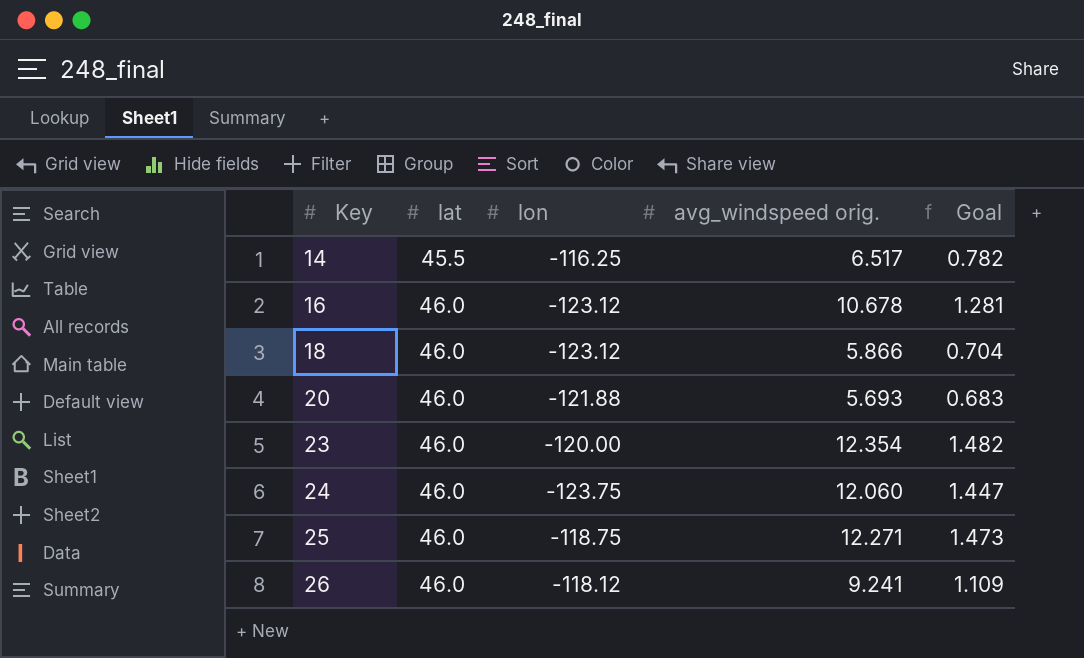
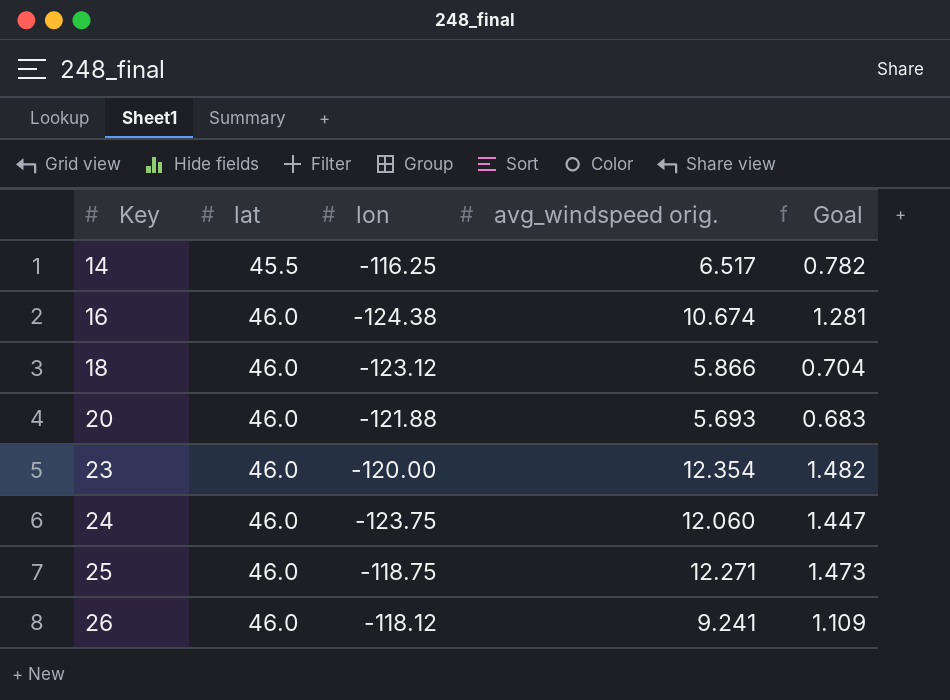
16 | lon: -123.12 -> -124.38
16 | avg_windspeed orig.: 10.678 -> 10.674

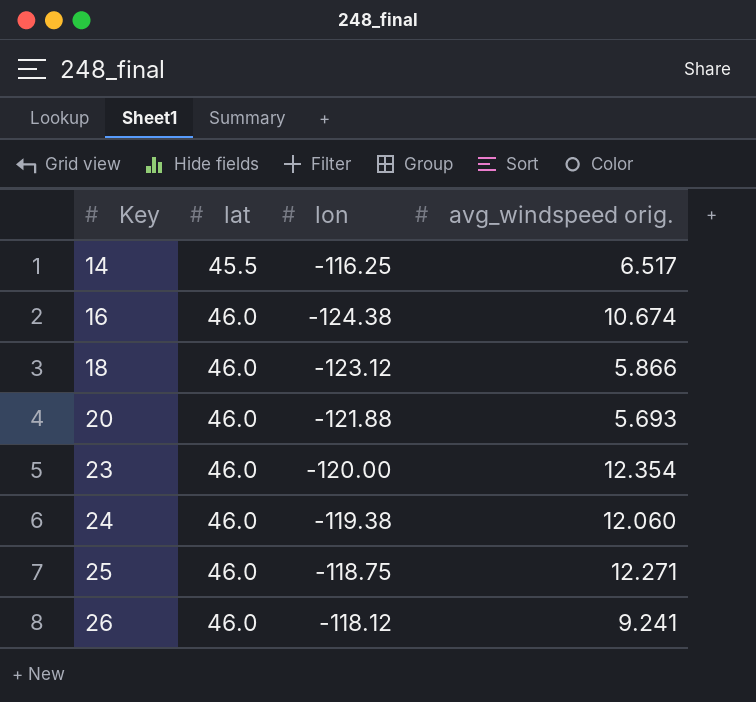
column Goal | formula: [avg_windspeed orig.] * 0.12 -> none
24 | lon: -123.75 -> -119.38

